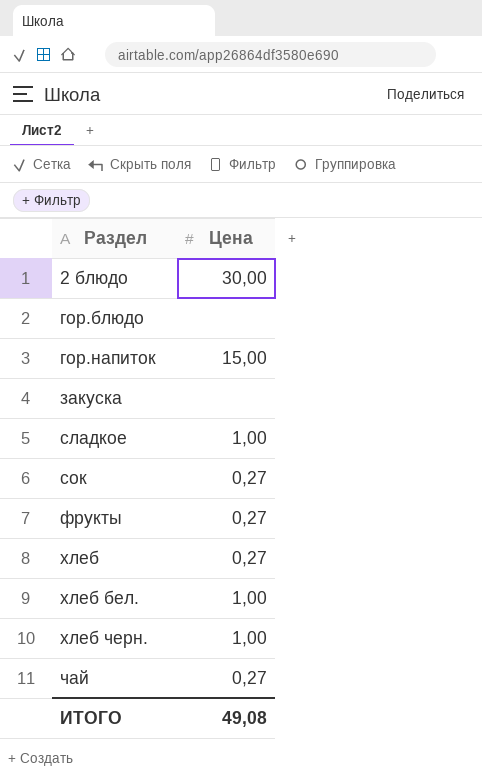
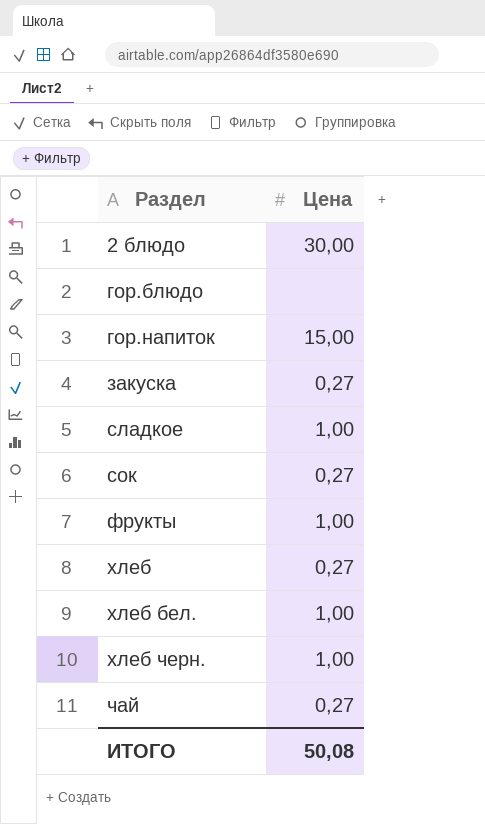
закуска | Цена: none -> 0,27
фрукты | Цена: 0,27 -> 1,00
ИТОГО | Цена: 49,08 -> 50,08

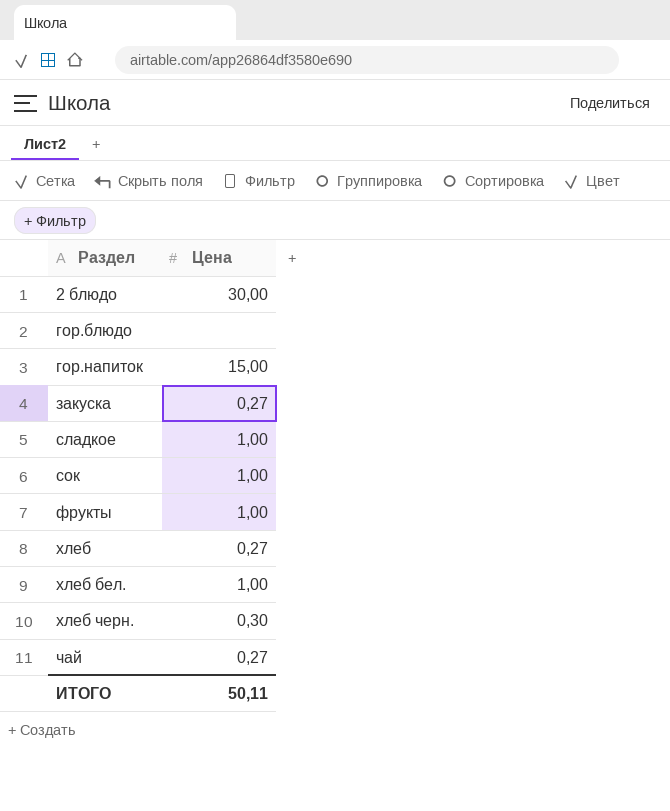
сок | Цена: 0,27 -> 1,00
хлеб черн. | Цена: 1,00 -> 0,30
ИТОГО | Цена: 50,08 -> 50,11

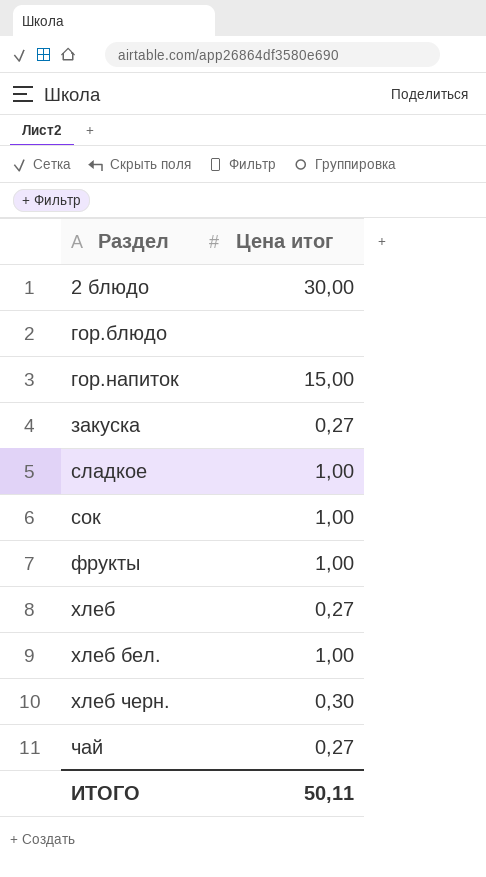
column name: Цена -> Цена итог

